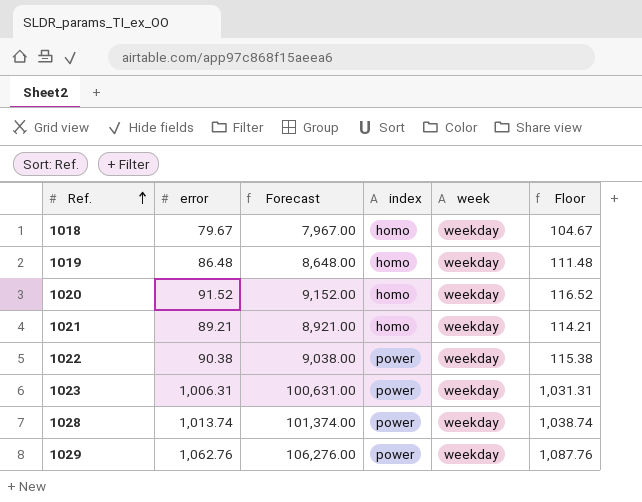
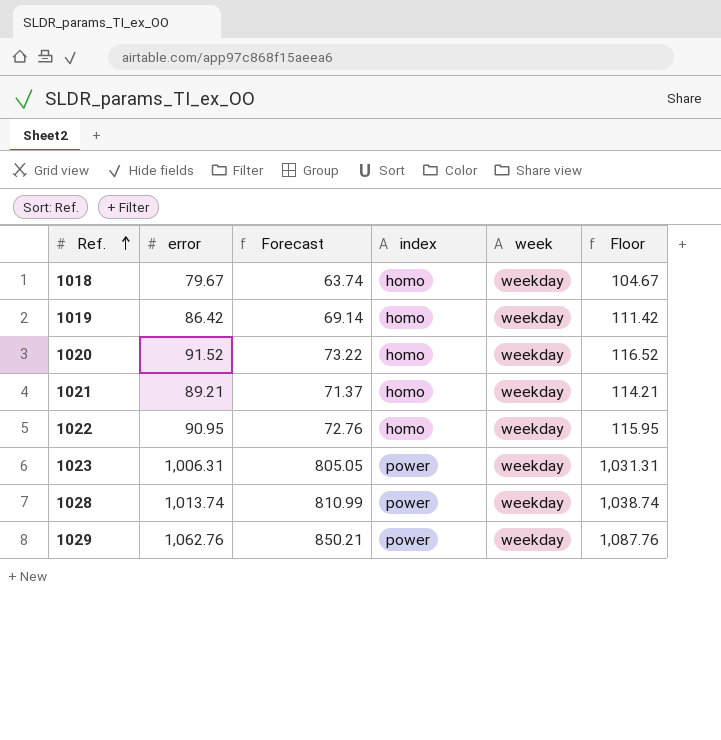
column Forecast | formula: [error] * 100 -> [error] * 0.8
1019 | error: 86.48 -> 86.42
1019 | Floor: 111.48 -> 111.42
1022 | error: 90.38 -> 90.95
1022 | index: power -> homo
1022 | Floor: 115.38 -> 115.95

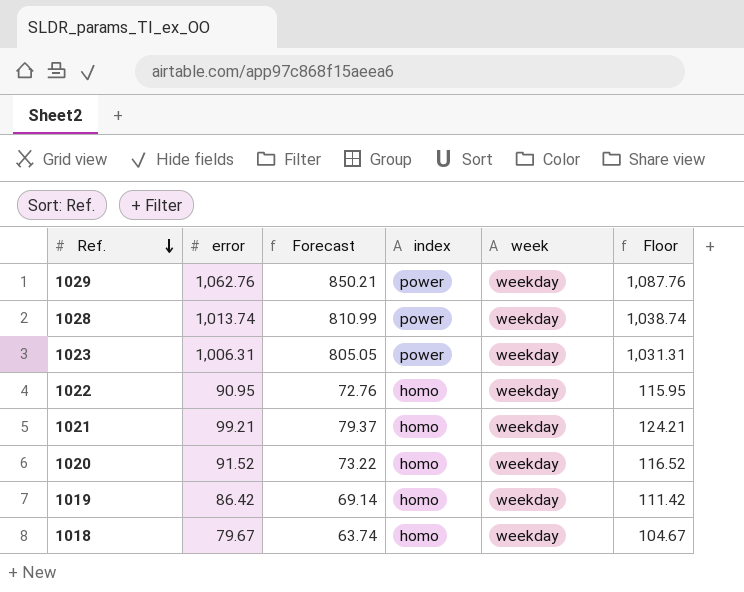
row order: Ref. ascending -> Ref. descending
1021 | error: 89.21 -> 99.21
1021 | Forecast: 71.37 -> 79.37
1021 | Floor: 114.21 -> 124.21

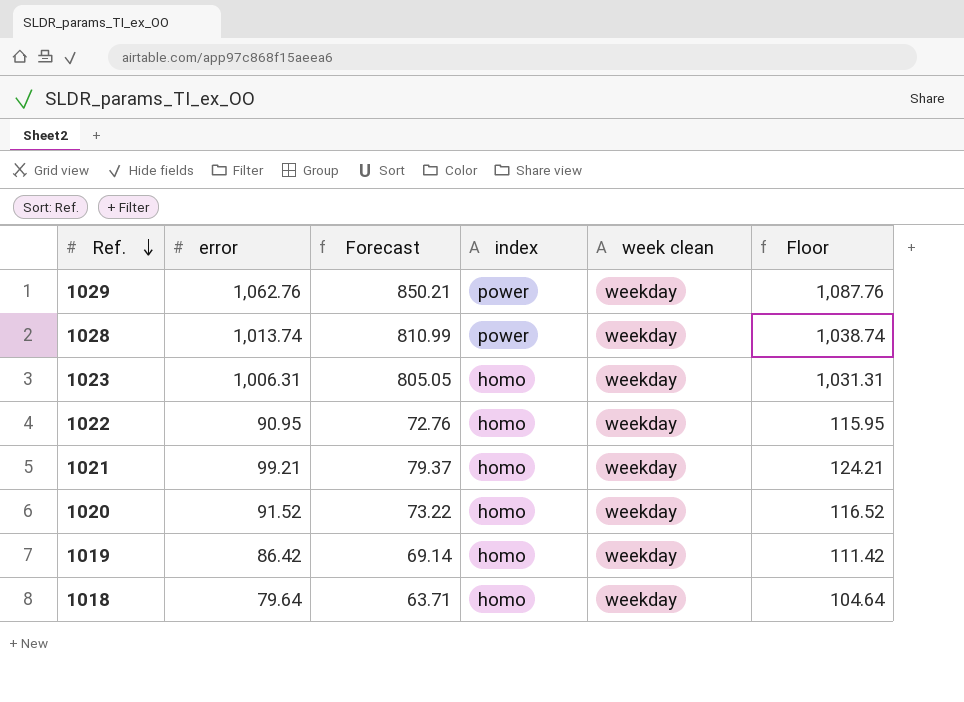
column name: week -> week clean
1023 | index: power -> homo
1018 | error: 79.67 -> 79.64
1018 | Forecast: 63.74 -> 63.71
1018 | Floor: 104.67 -> 104.64

